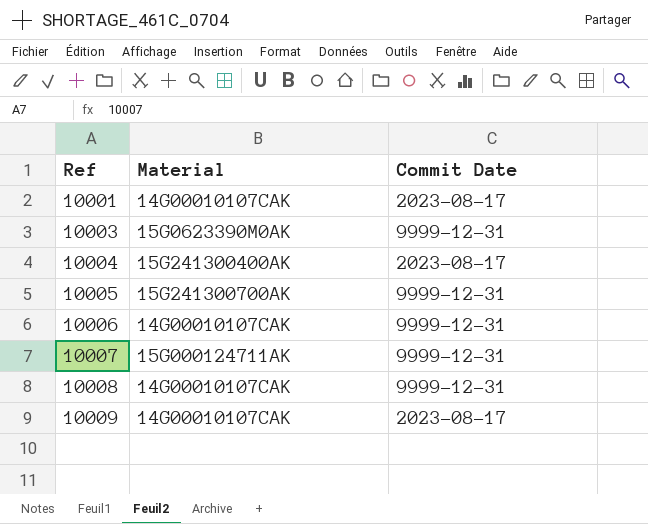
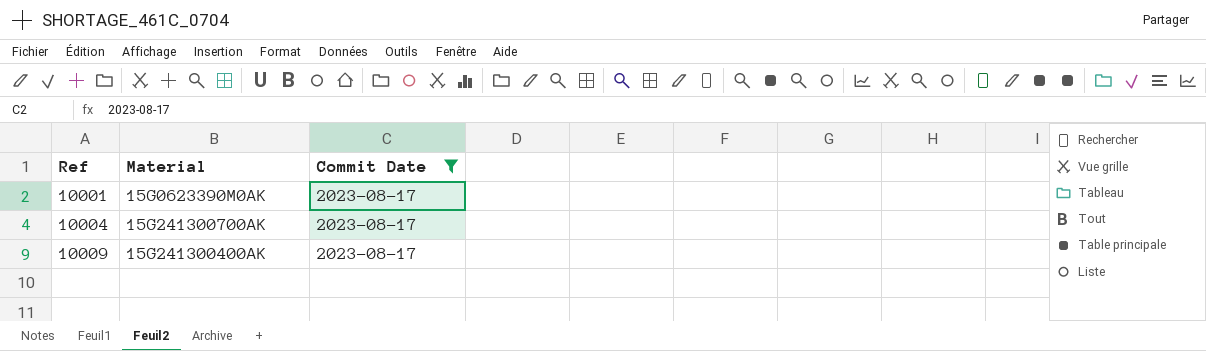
filter: none -> Commit Date = 2023-08-17
10001 | Material: 14G00010107CAK -> 15G0623390M0AK
10004 | Material: 15G241300400AK -> 15G241300700AK
10009 | Material: 14G00010107CAK -> 15G241300400AK

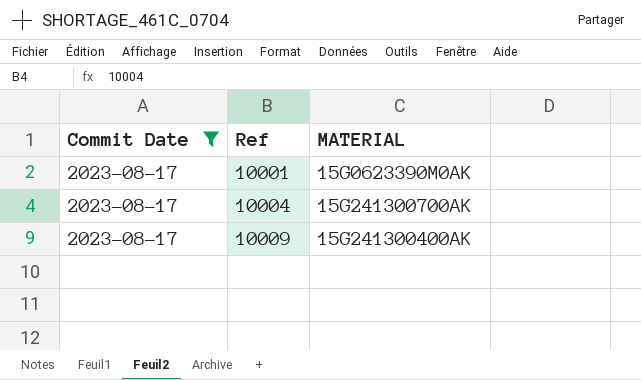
column Commit Date | position: 3 -> 1
column name: Material -> MATERIAL

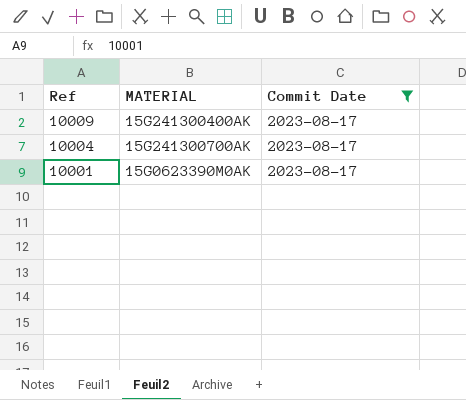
row order: Ref ascending -> Ref descending
column Commit Date | position: 1 -> 3

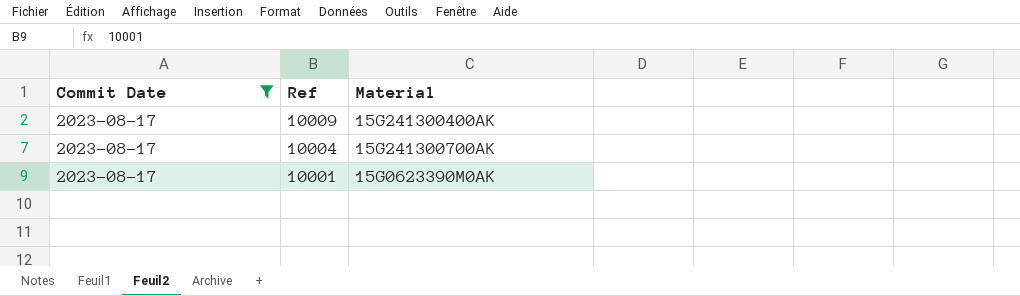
column Commit Date | position: 3 -> 1
column name: MATERIAL -> Material

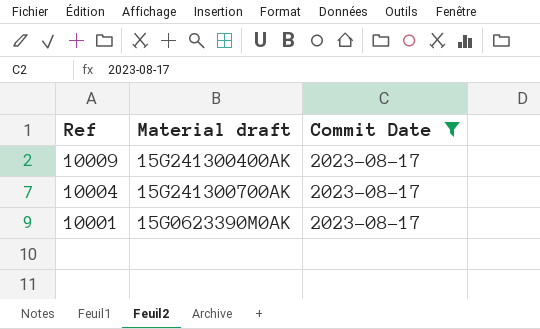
column name: Material -> Material draft
column Commit Date | position: 1 -> 3

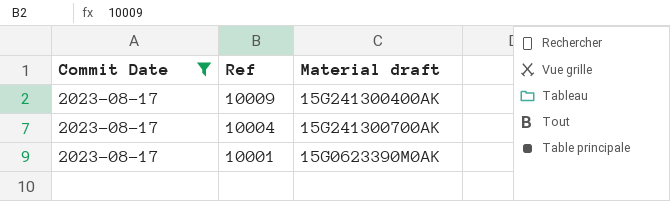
column Commit Date | position: 3 -> 1

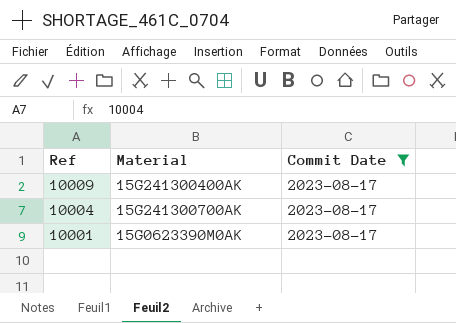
column name: Material draft -> Material
column Commit Date | position: 1 -> 3

